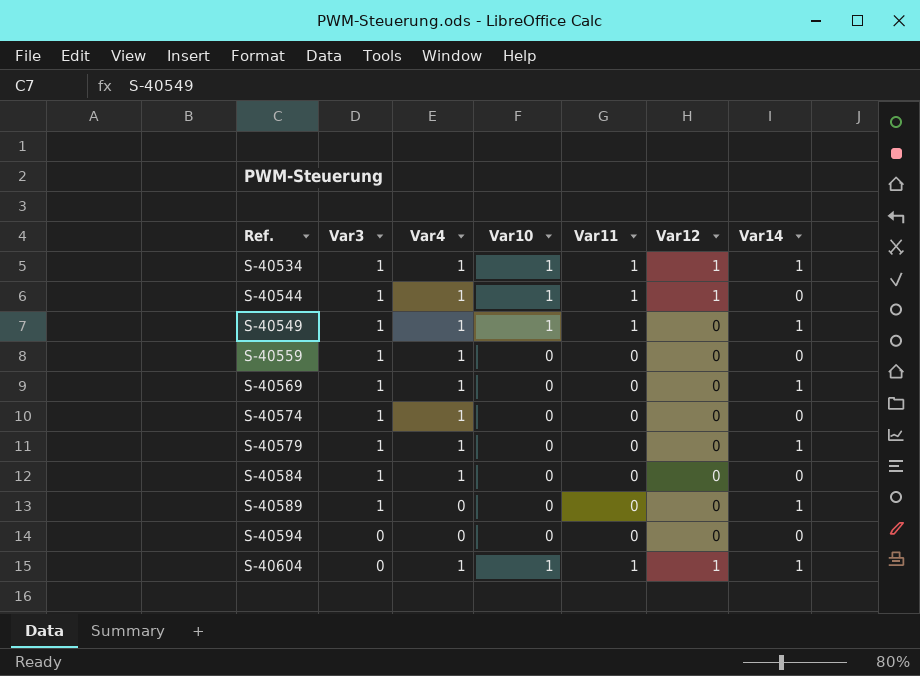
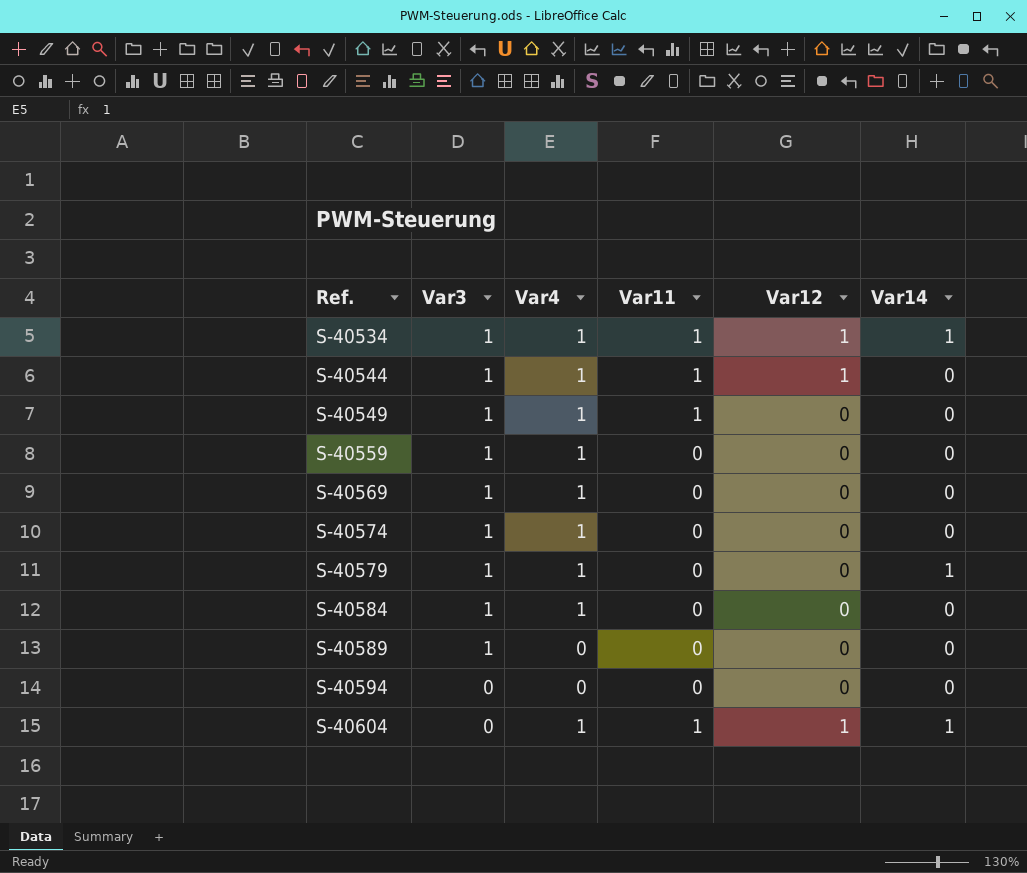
column Var10 | position: 4 -> none
S-40549 | Var14: 1 -> 0
S-40569 | Var14: 1 -> 0
S-40589 | Var14: 1 -> 0

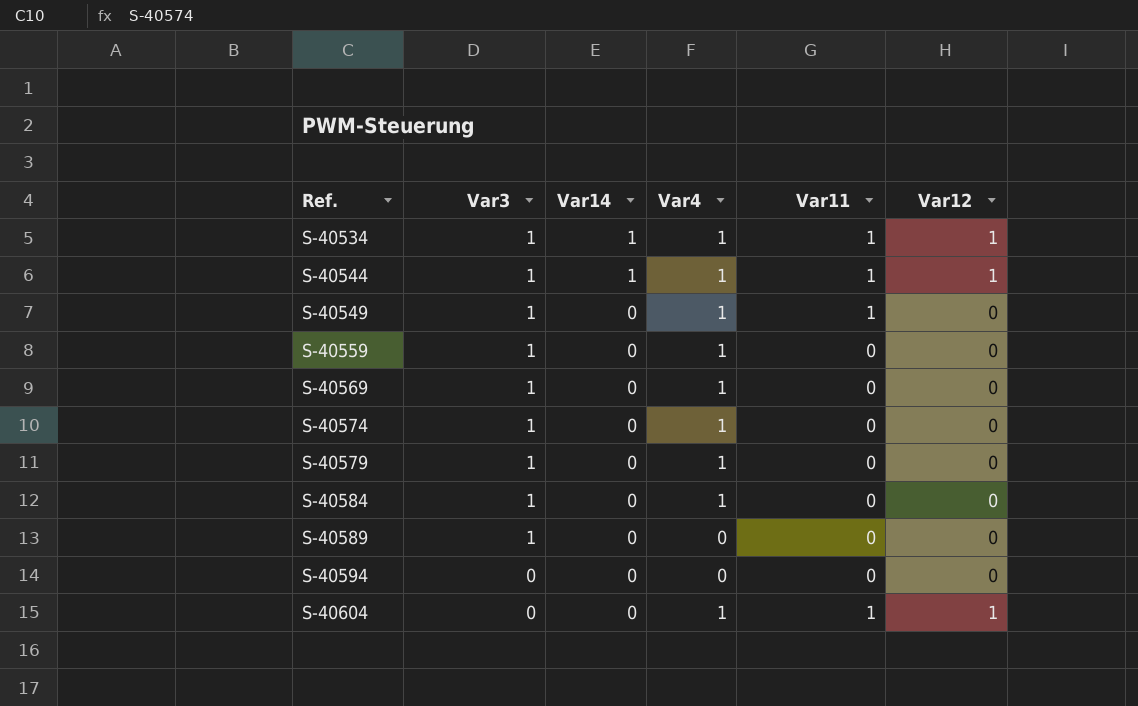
column Var14 | position: 6 -> 3
S-40544 | Var14: 0 -> 1
S-40579 | Var14: 1 -> 0
S-40604 | Var14: 1 -> 0

